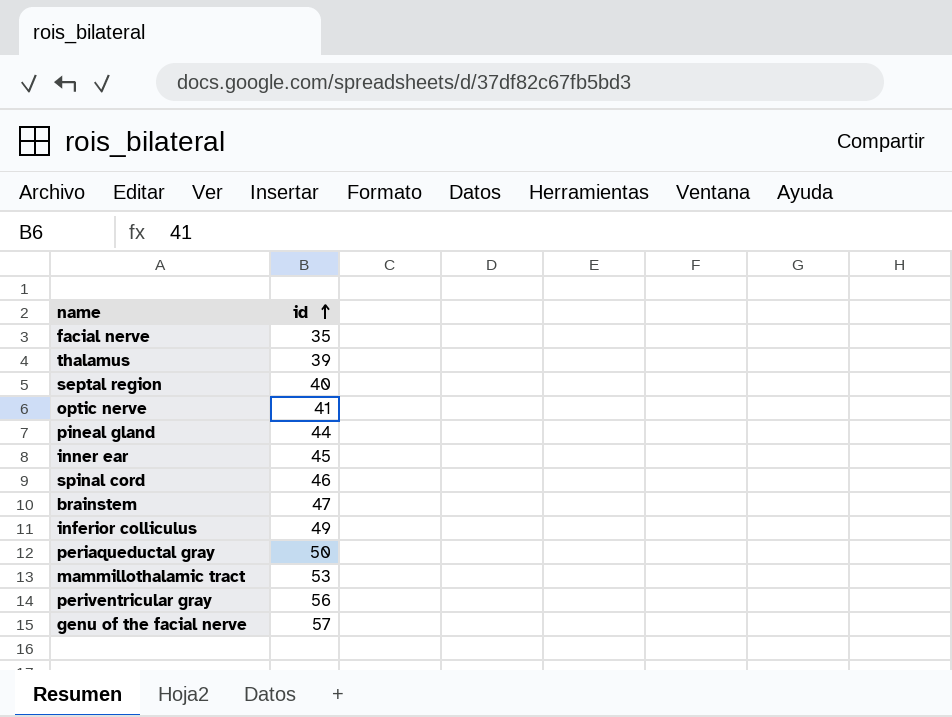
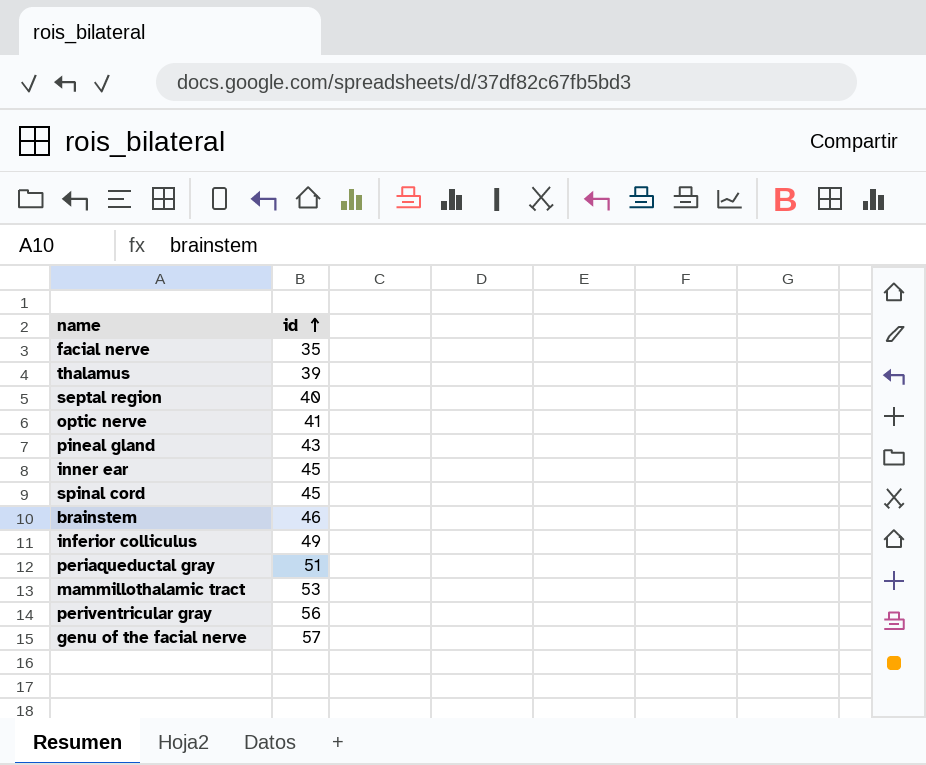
pineal gland | id: 44 -> 43
spinal cord | id: 46 -> 45
brainstem | id: 47 -> 46
periaqueductal gray | id: 50 -> 51

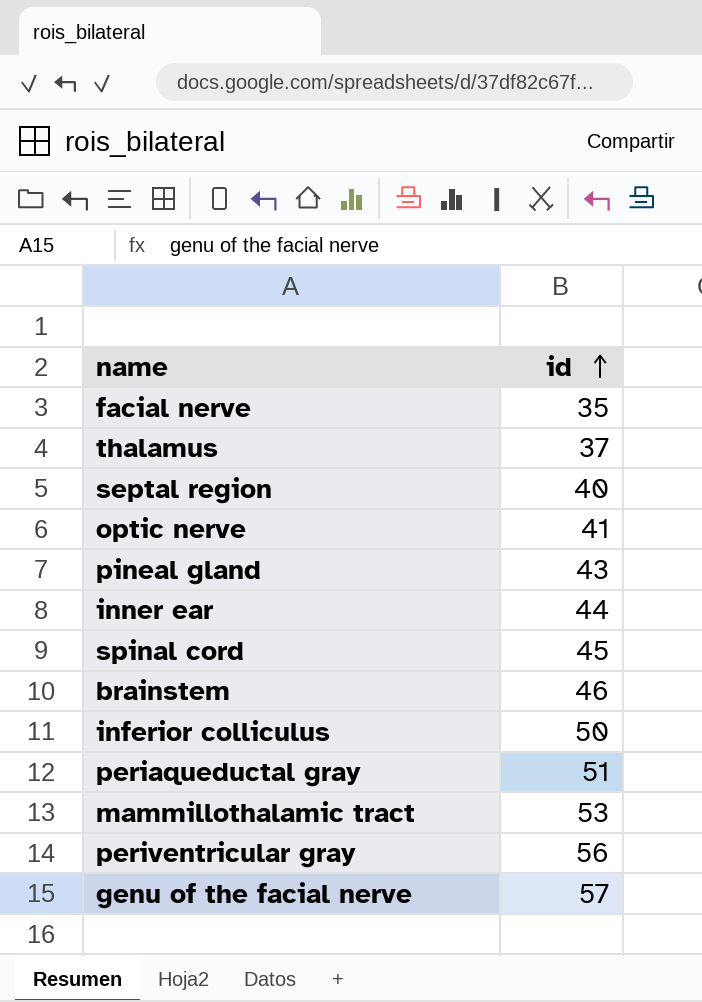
thalamus | id: 39 -> 37
inner ear | id: 45 -> 44
inferior colliculus | id: 49 -> 50

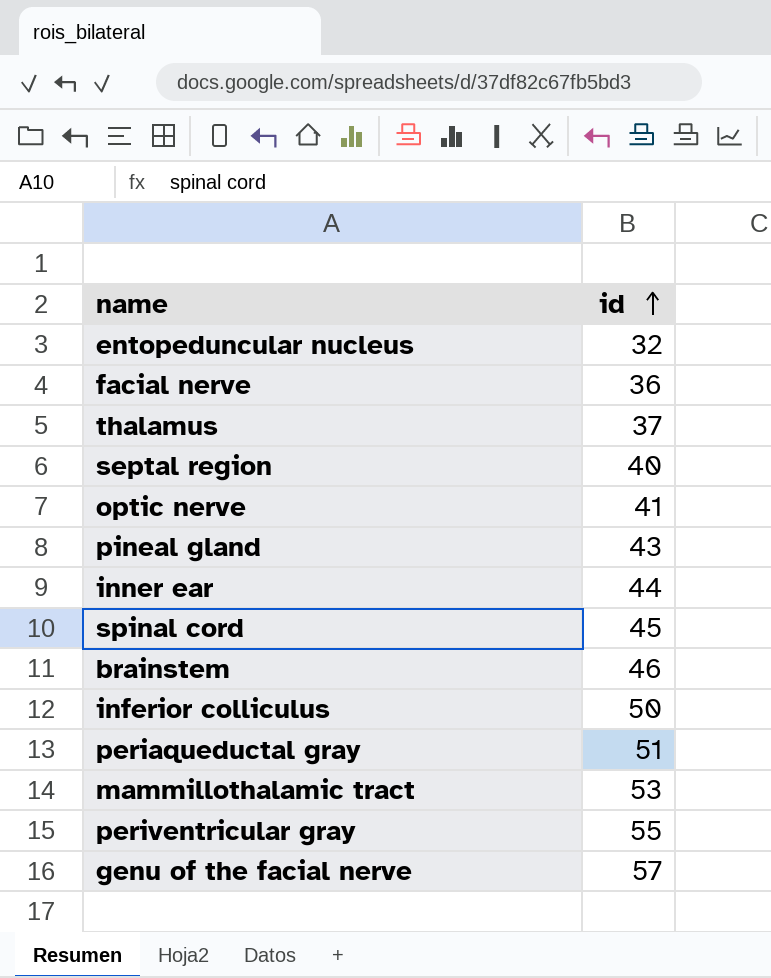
row entopeduncular nucleus: none -> 32
facial nerve | id: 35 -> 36
periventricular gray | id: 56 -> 55

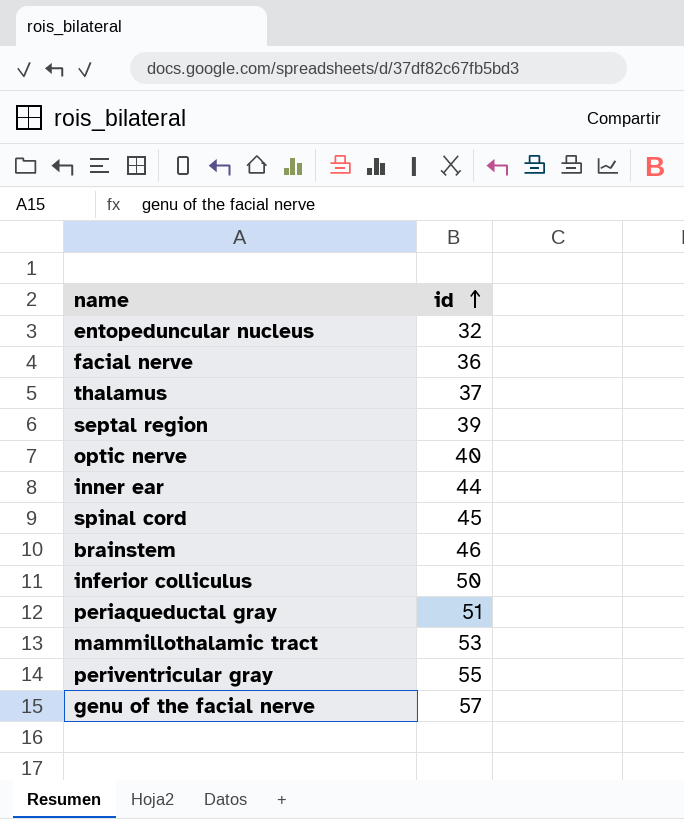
row pineal gland: 43 -> none
septal region | id: 40 -> 39
optic nerve | id: 41 -> 40

